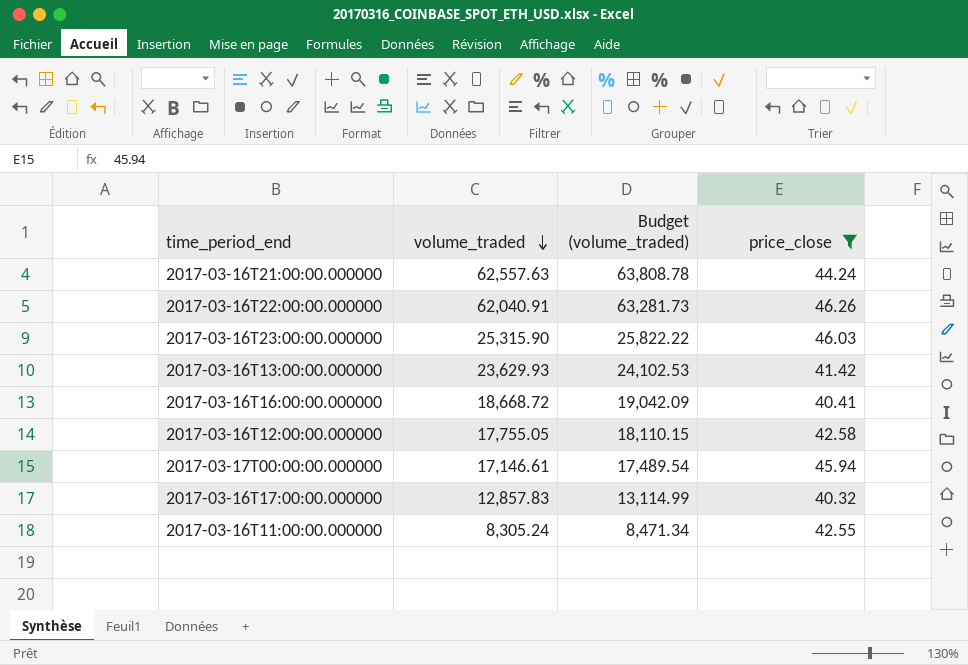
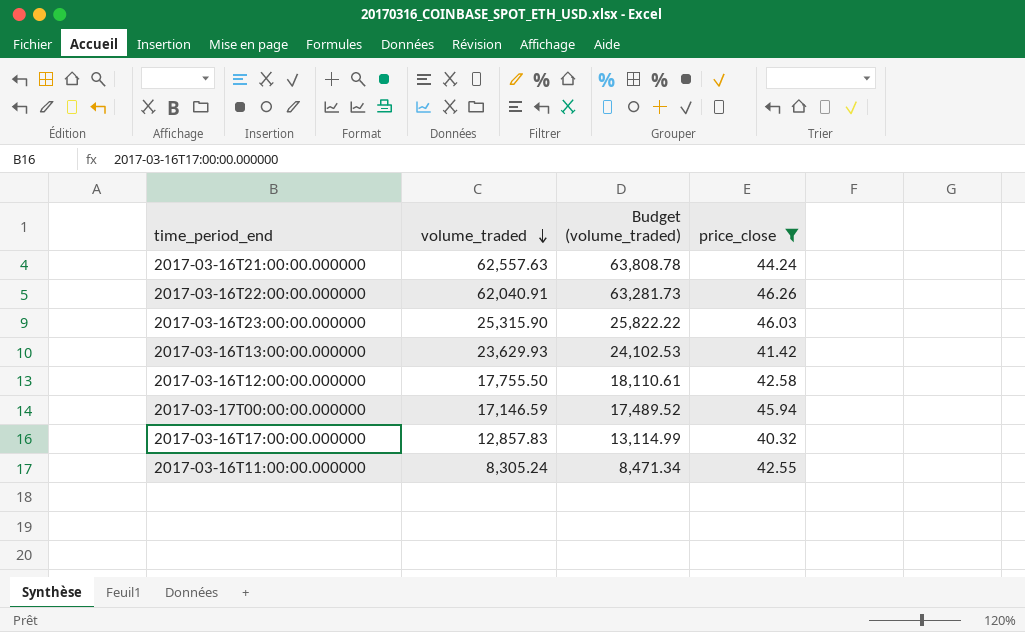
row 2017-03-16T16:00:00.000000: 18,668.72 | 19,042.09 | 40.41 -> none
2017-03-16T12:00:00.000000 | volume_traded: 17,755.05 -> 17,755.50
2017-03-16T12:00:00.000000 | Budget (volume_traded): 18,110.15 -> 18,110.61
2017-03-17T00:00:00.000000 | volume_traded: 17,146.61 -> 17,146.59
2017-03-17T00:00:00.000000 | Budget (volume_traded): 17,489.54 -> 17,489.52

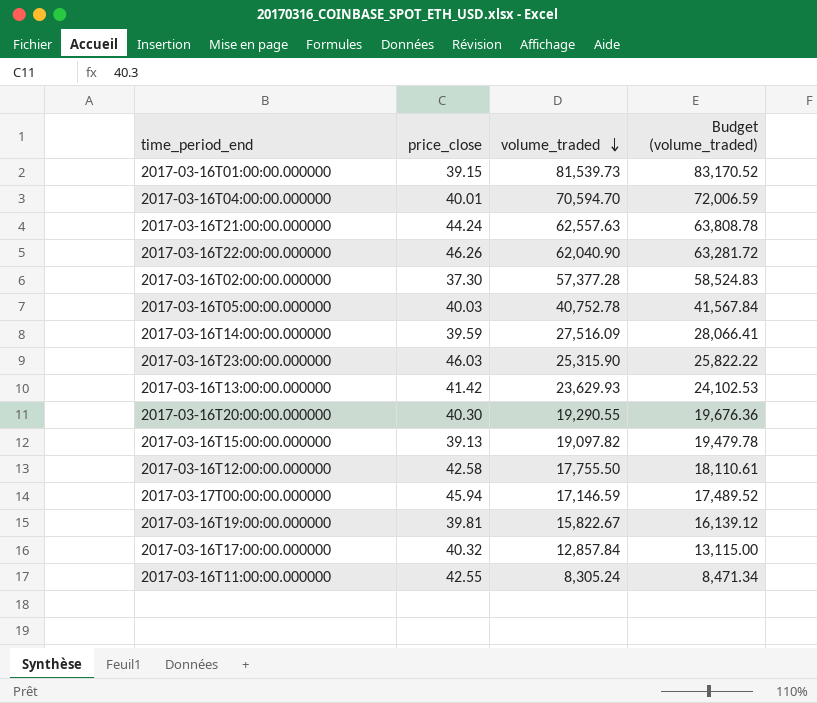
filter: price_close >= 40.32 -> none
column price_close | position: 4 -> 2
2017-03-16T22:00:00.000000 | volume_traded: 62,040.91 -> 62,040.90
2017-03-16T22:00:00.000000 | Budget (volume_traded): 63,281.73 -> 63,281.72
2017-03-16T17:00:00.000000 | volume_traded: 12,857.83 -> 12,857.84
2017-03-16T17:00:00.000000 | Budget (volume_traded): 13,114.99 -> 13,115.00

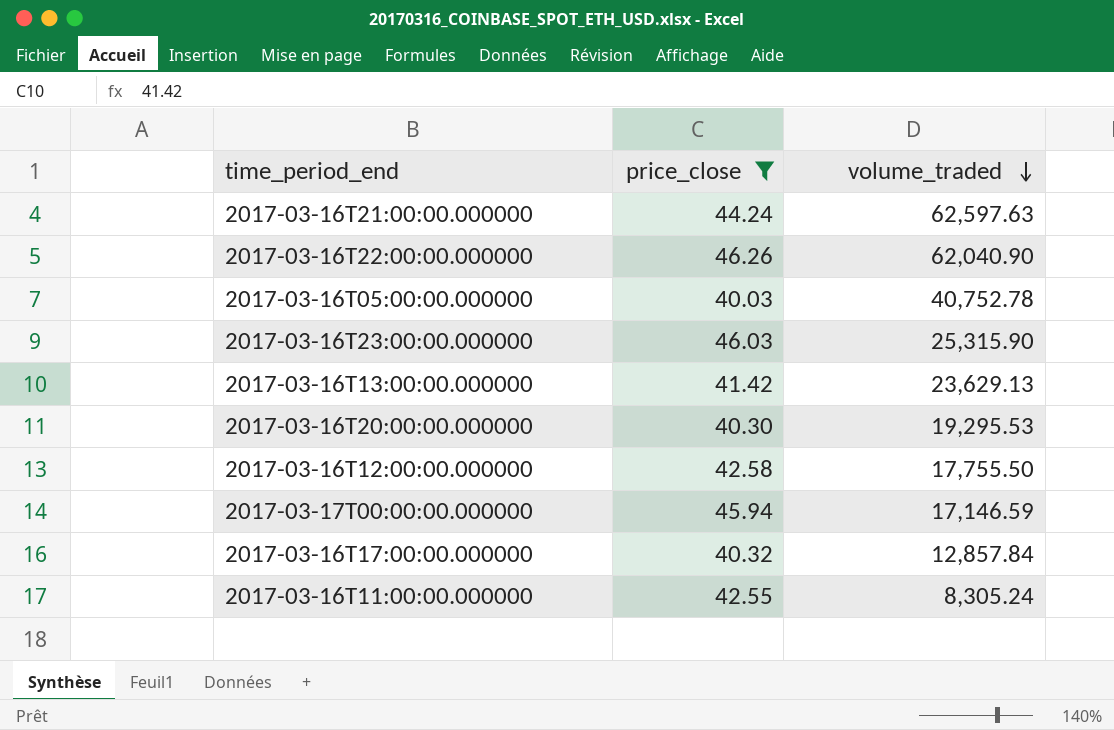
filter: none -> price_close >= 40.03
column Budget (volume_traded) | formula: [volume_traded] * 1.02 -> none
2017-03-16T21:00:00.000000 | volume_traded: 62,557.63 -> 62,597.63
2017-03-16T13:00:00.000000 | volume_traded: 23,629.93 -> 23,629.13
2017-03-16T20:00:00.000000 | volume_traded: 19,290.55 -> 19,295.53

